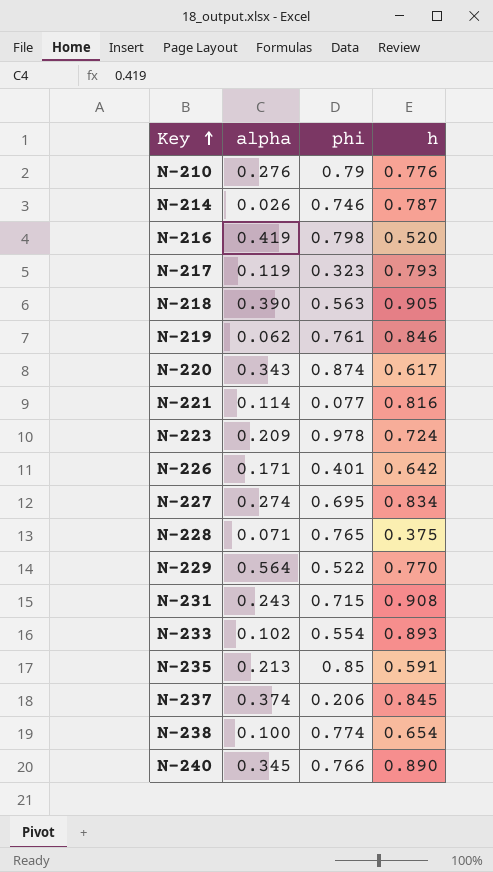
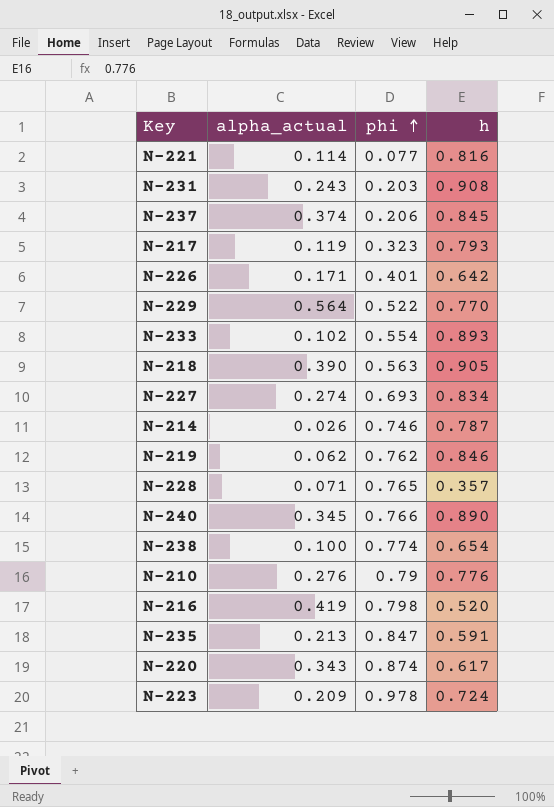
row order: Key ascending -> phi ascending
column name: alpha -> alpha_actual
N-231 | phi: 0.715 -> 0.203
N-227 | phi: 0.695 -> 0.693
N-219 | phi: 0.761 -> 0.762
N-228 | h: 0.375 -> 0.357
N-235 | phi: 0.85 -> 0.847

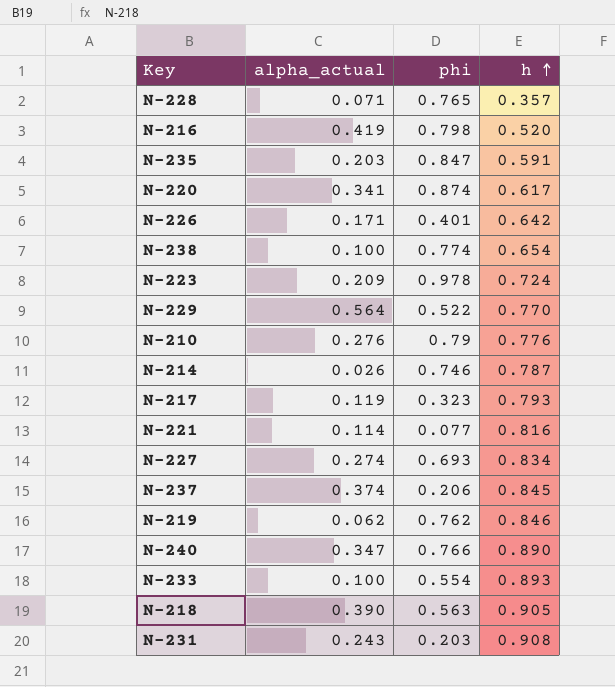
row order: phi ascending -> h ascending
N-235 | alpha_actual: 0.213 -> 0.203
N-220 | alpha_actual: 0.343 -> 0.341
N-240 | alpha_actual: 0.345 -> 0.347
N-233 | alpha_actual: 0.102 -> 0.100

